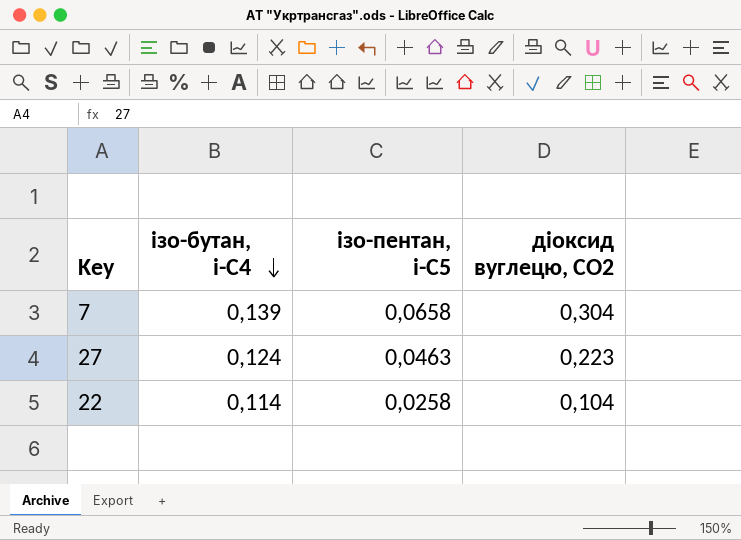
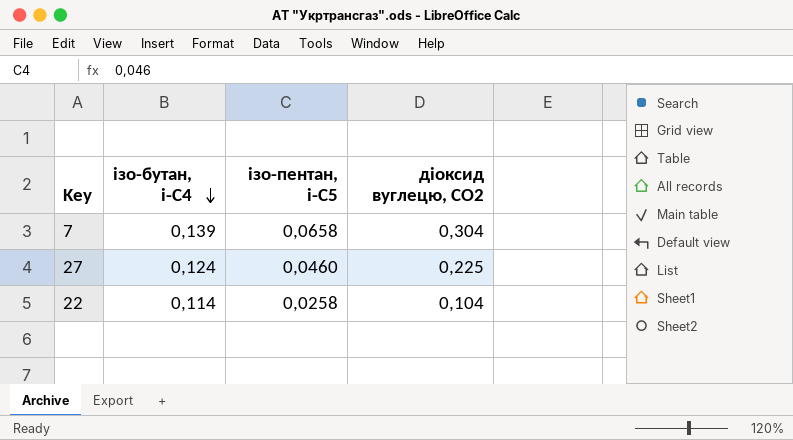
27 | ізо-пентан, і-С5: 0,0463 -> 0,0460
27 | діоксид вуглецю, CО2: 0,223 -> 0,225

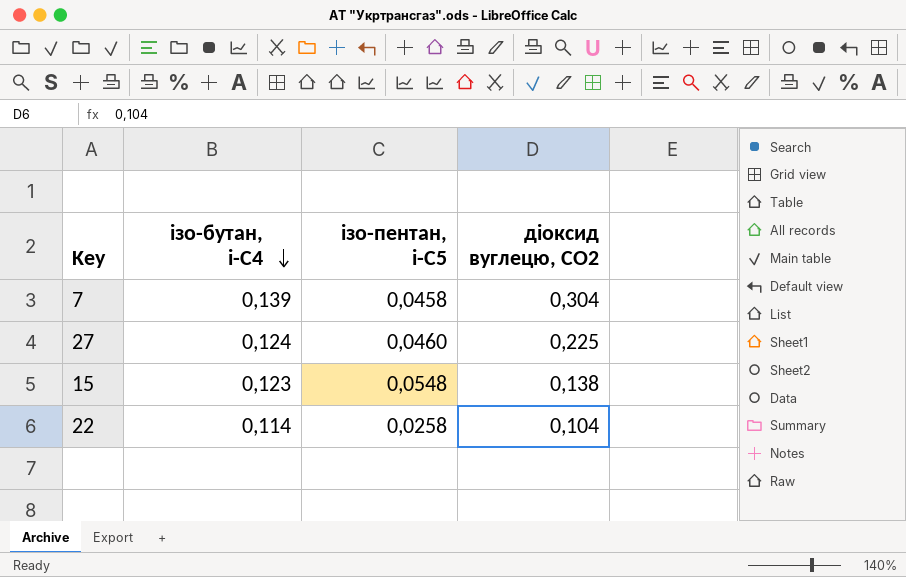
7 | ізо-пентан, і-С5: 0,0658 -> 0,0458
row 15: none -> 0,123 | 0,0548 | 0,138

